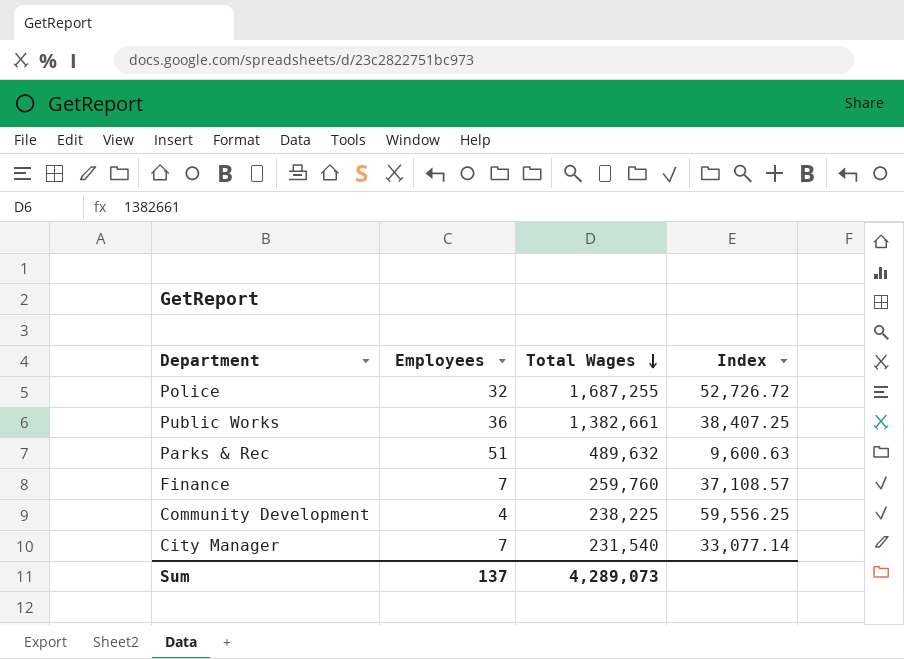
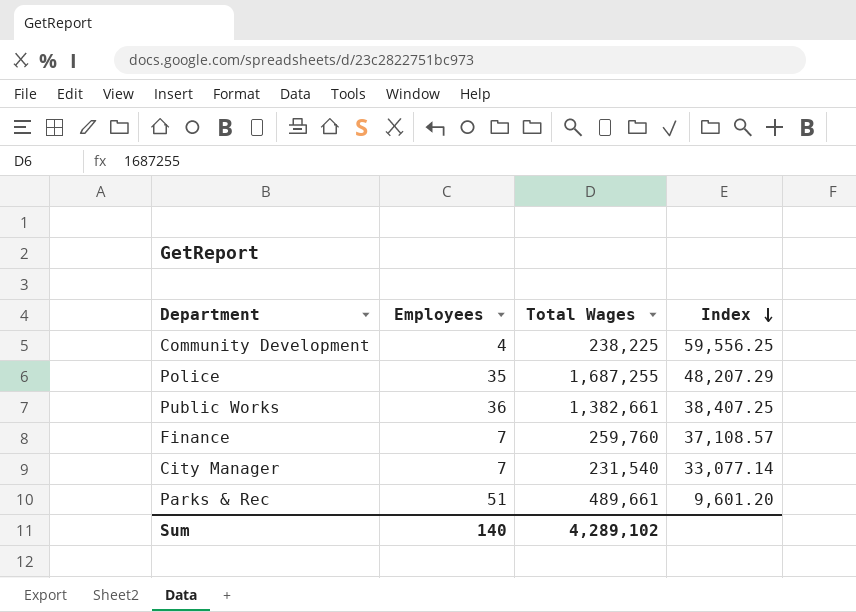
row order: Total Wages descending -> Index descending
Police | Employees: 32 -> 35
Police | Index: 52,726.72 -> 48,207.29
Parks & Rec | Total Wages: 489,632 -> 489,661
Parks & Rec | Index: 9,600.63 -> 9,601.20
Sum | Employees: 137 -> 140
Sum | Total Wages: 4,289,073 -> 4,289,102

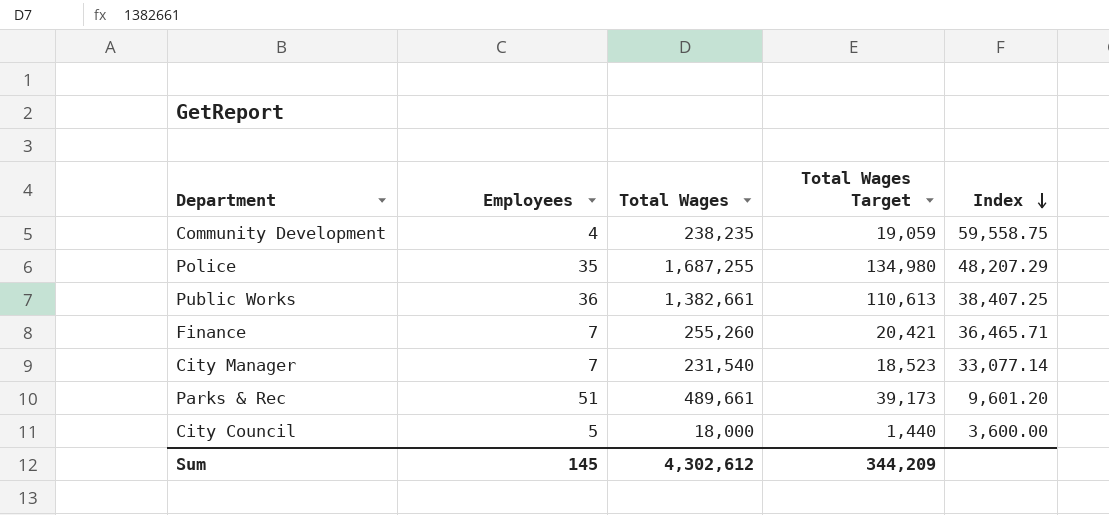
column Total Wages Target | formula: none -> [Total Wages] * 0.08
Community Development | Total Wages: 238,225 -> 238,235
Community Development | Index: 59,556.25 -> 59,558.75
Finance | Total Wages: 259,760 -> 255,260
Finance | Index: 37,108.57 -> 36,465.71
row City Council: none -> 5 | 18,000 | 1,440 | 3,600.00
Sum | Employees: 140 -> 145
Sum | Total Wages: 4,289,102 -> 4,302,612

